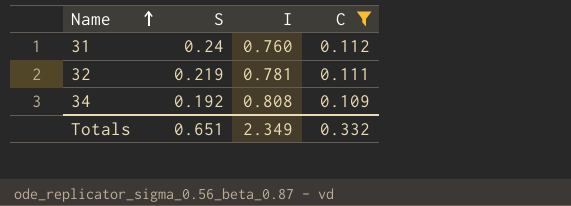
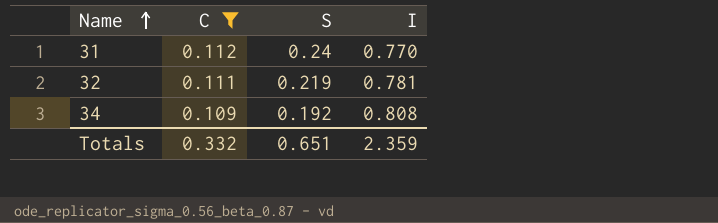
column C | position: 4 -> 2
31 | I: 0.760 -> 0.770
Totals | I: 2.349 -> 2.359

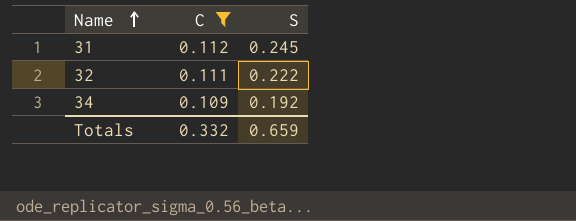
column I | position: 4 -> none
31 | S: 0.24 -> 0.245
32 | S: 0.219 -> 0.222
Totals | S: 0.651 -> 0.659

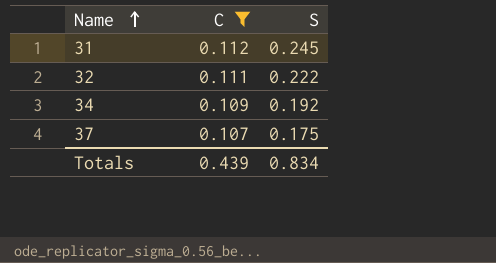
row 37: none -> 0.107 | 0.175
Totals | C: 0.332 -> 0.439
Totals | S: 0.659 -> 0.834

